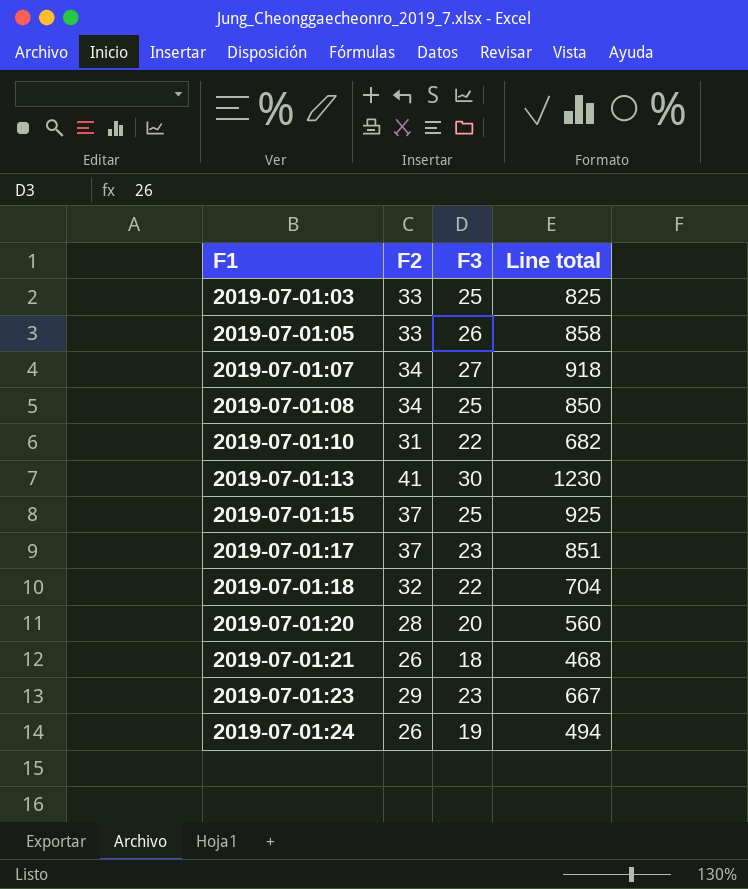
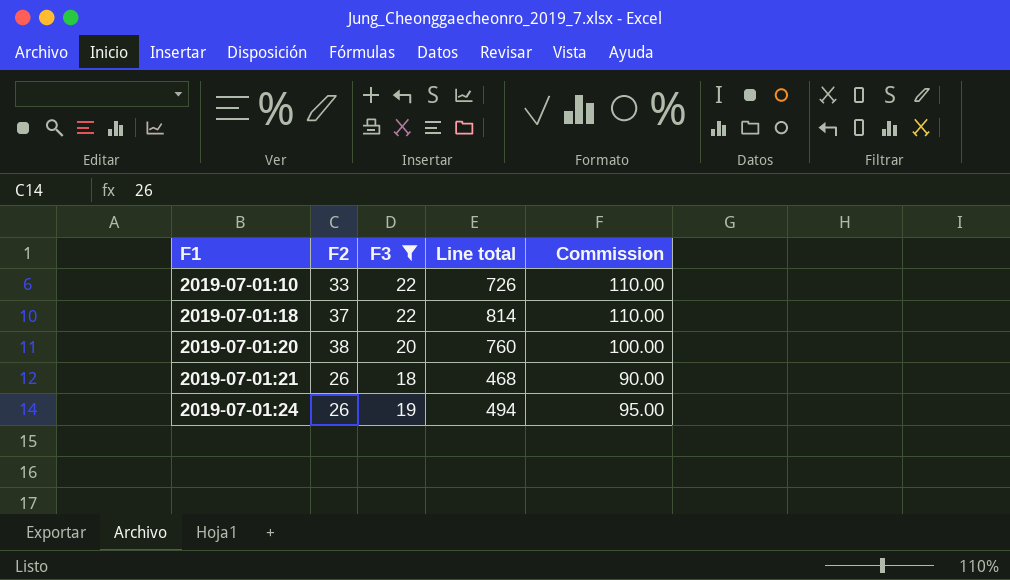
filter: none -> F3 <= 22
column Commission | formula: none -> [F3] * 5
2019-07-01:10 | F2: 31 -> 33
2019-07-01:10 | Line total: 682 -> 726
2019-07-01:18 | F2: 32 -> 37
2019-07-01:18 | Line total: 704 -> 814
2019-07-01:20 | F2: 28 -> 38
2019-07-01:20 | Line total: 560 -> 760

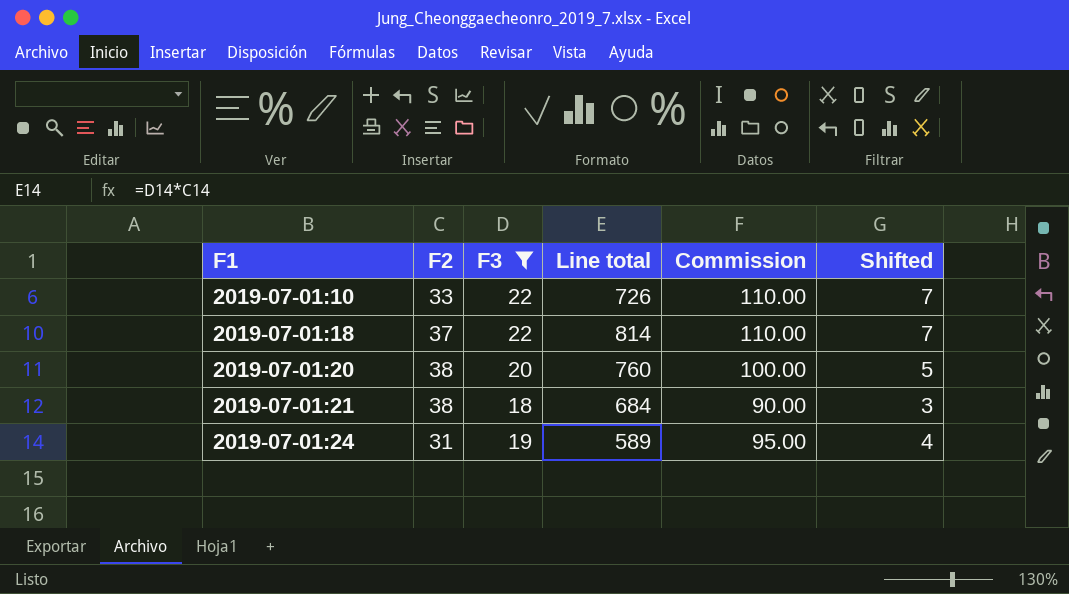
column Shifted | formula: none -> [F3] - 15
2019-07-01:21 | F2: 26 -> 38
2019-07-01:21 | Line total: 468 -> 684
2019-07-01:24 | F2: 26 -> 31
2019-07-01:24 | Line total: 494 -> 589

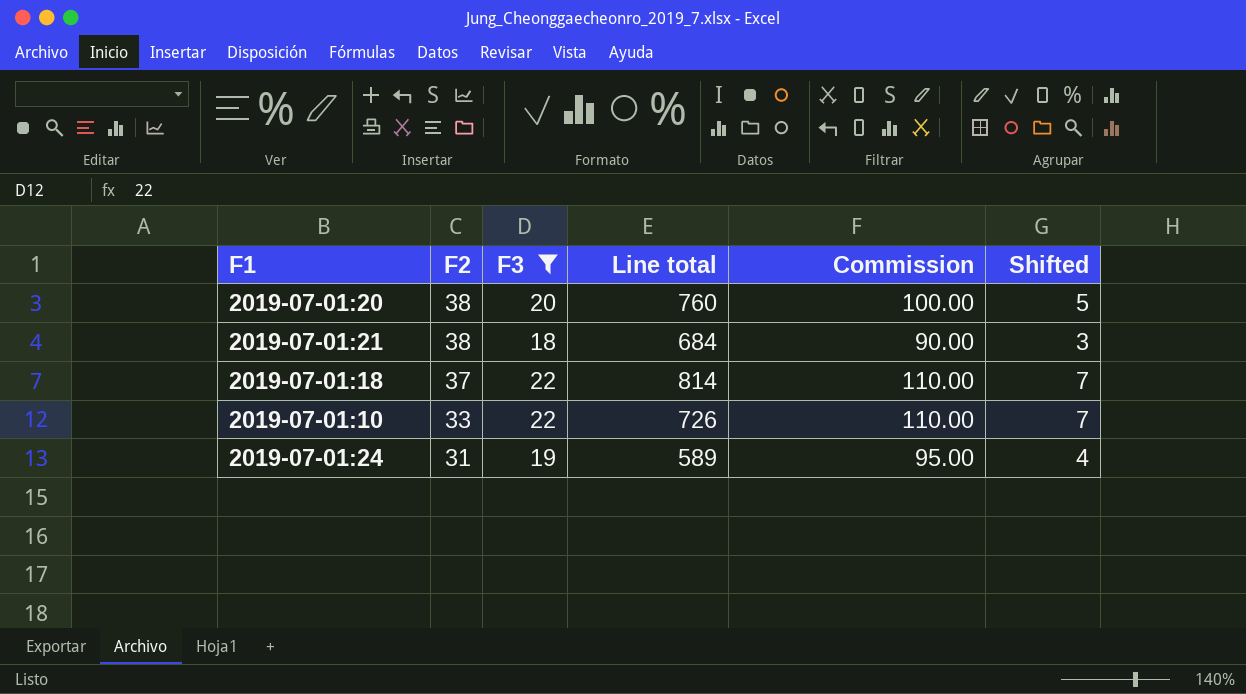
row order: F1 ascending -> F2 descending

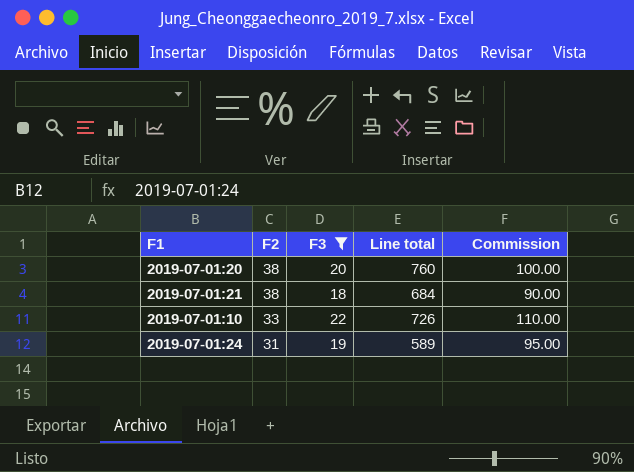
column Shifted | formula: [F3] - 15 -> none
row 2019-07-01:18: 37 | 22 | 814 | 110.00 | 7 -> none

